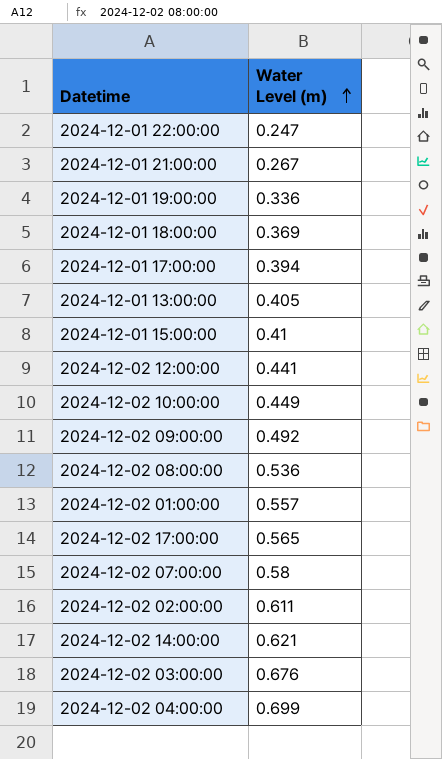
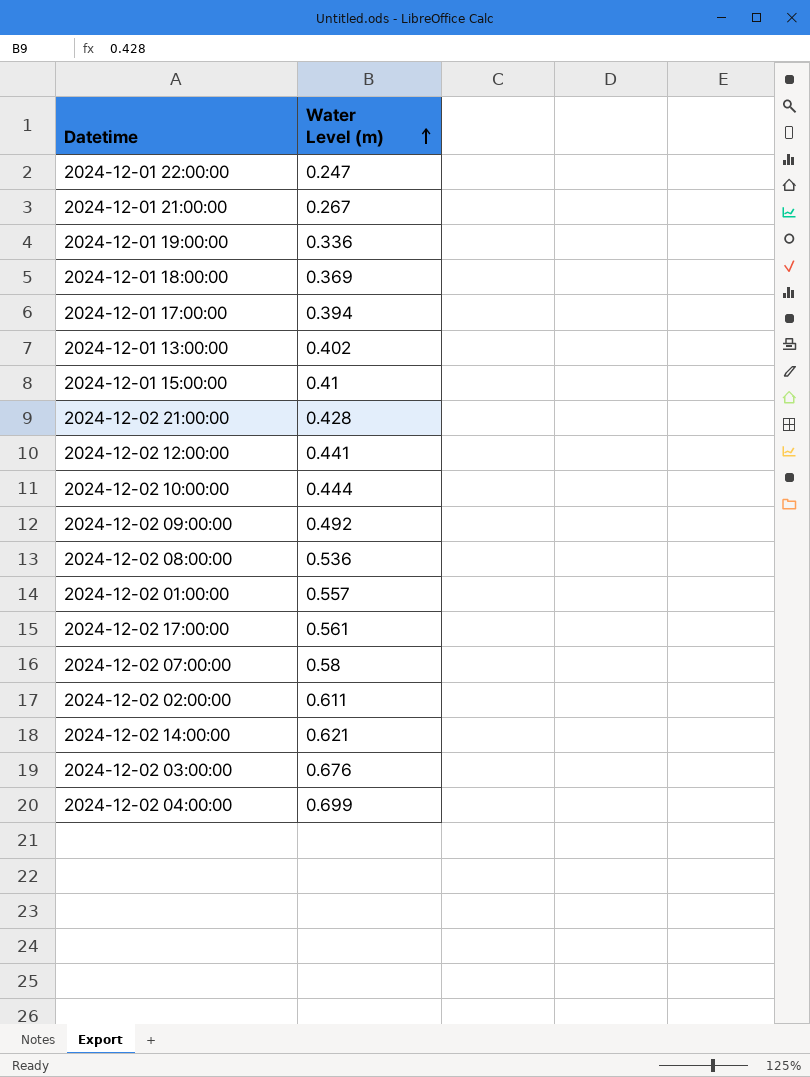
2024-12-01 13:00:00 | Water Level (m): 0.405 -> 0.402
row 2024-12-02 21:00:00: none -> 0.428
2024-12-02 10:00:00 | Water Level (m): 0.449 -> 0.444
2024-12-02 17:00:00 | Water Level (m): 0.565 -> 0.561

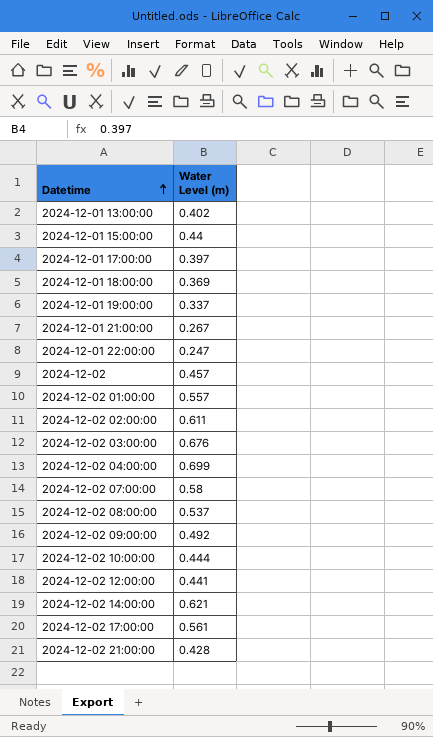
row order: Water Level (m) ascending -> Datetime ascending
2024-12-01 15:00:00 | Water Level (m): 0.41 -> 0.44
2024-12-01 17:00:00 | Water Level (m): 0.394 -> 0.397
2024-12-01 19:00:00 | Water Level (m): 0.336 -> 0.337
row 2024-12-02: none -> 0.457
2024-12-02 08:00:00 | Water Level (m): 0.536 -> 0.537

